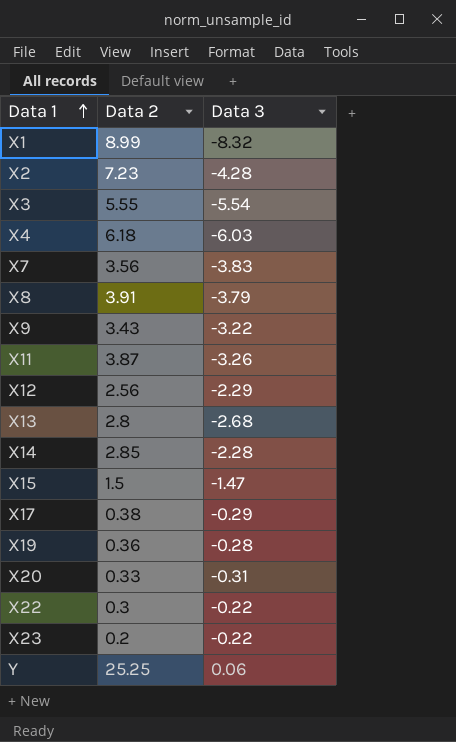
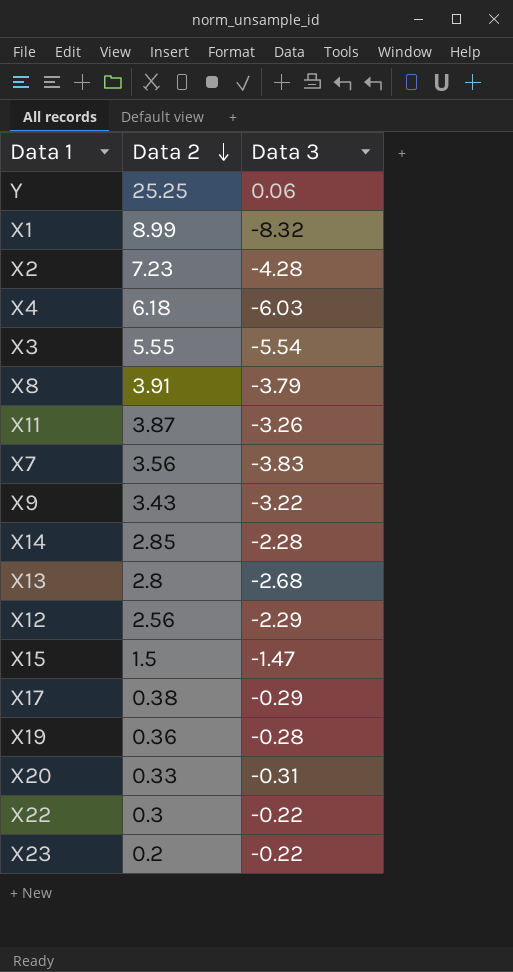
row order: Data 1 ascending -> Data 2 descending

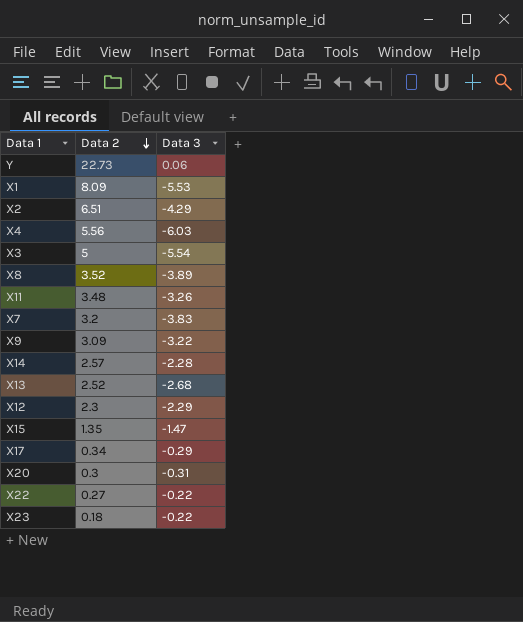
row X19: 0.36 | -0.28 -> none
Y | Data 2: 25.25 -> 22.73
X1 | Data 2: 8.99 -> 8.09
X1 | Data 3: -8.32 -> -5.53
X2 | Data 2: 7.23 -> 6.51
X2 | Data 3: -4.28 -> -4.29
X4 | Data 2: 6.18 -> 5.56
X3 | Data 2: 5.55 -> 5
X8 | Data 2: 3.91 -> 3.52
X8 | Data 3: -3.79 -> -3.89
X11 | Data 2: 3.87 -> 3.48
X7 | Data 2: 3.56 -> 3.2
X9 | Data 2: 3.43 -> 3.09
X14 | Data 2: 2.85 -> 2.57
X13 | Data 2: 2.8 -> 2.52
X12 | Data 2: 2.56 -> 2.3
X15 | Data 2: 1.5 -> 1.35
X17 | Data 2: 0.38 -> 0.34
X20 | Data 2: 0.33 -> 0.3
X22 | Data 2: 0.3 -> 0.27
X23 | Data 2: 0.2 -> 0.18

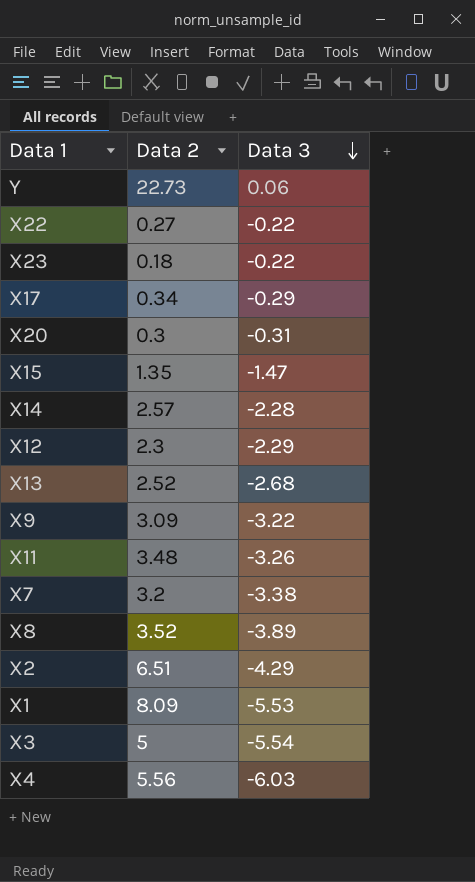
row order: Data 2 descending -> Data 3 descending
X7 | Data 3: -3.83 -> -3.38

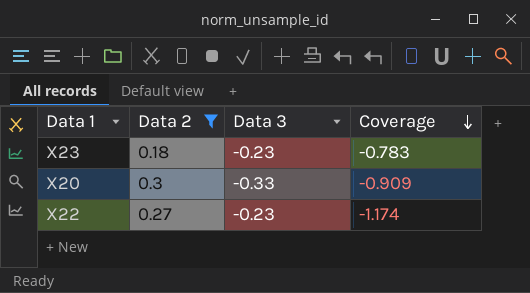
filter: none -> Data 2 <= 0.3
row order: Data 3 descending -> Coverage descending
column Coverage | formula: none -> [Data 2] / [Data 3]
X23 | Data 3: -0.22 -> -0.23
X20 | Data 3: -0.31 -> -0.33
X22 | Data 3: -0.22 -> -0.23

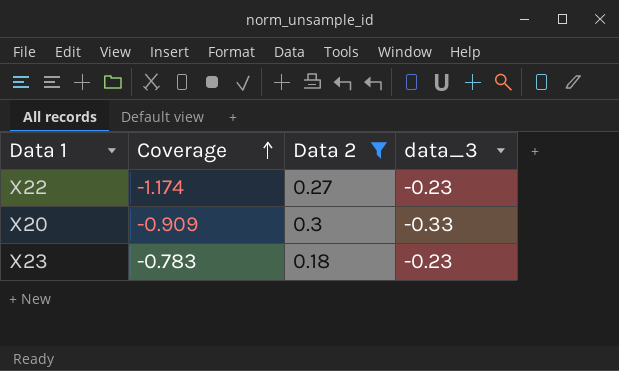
row order: Coverage descending -> Coverage ascending
column Coverage | position: 4 -> 2
column name: Data 3 -> data_3

